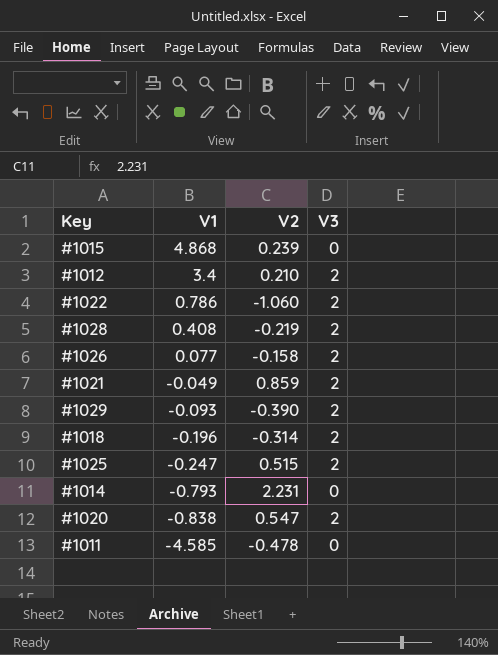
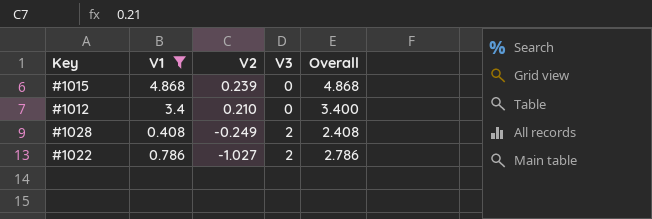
filter: none -> V1 >= 0.408
row order: V1 descending -> V2 descending
column Overall | formula: none -> [V1] + [V3]
#1012 | V3: 2 -> 0
#1028 | V2: -0.219 -> -0.249
#1022 | V2: -1.060 -> -1.027

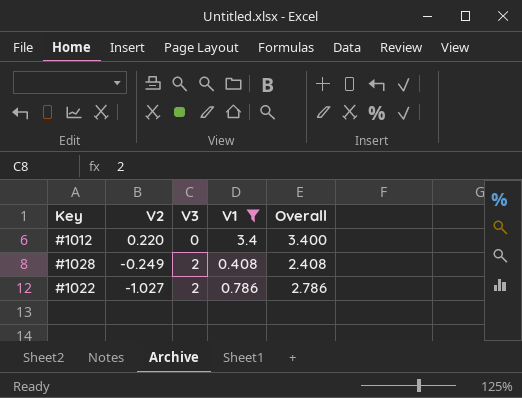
column V1 | position: 2 -> 4
row #1015: 4.868 | 0.239 | 0 | 4.868 -> none
#1012 | V2: 0.210 -> 0.220

